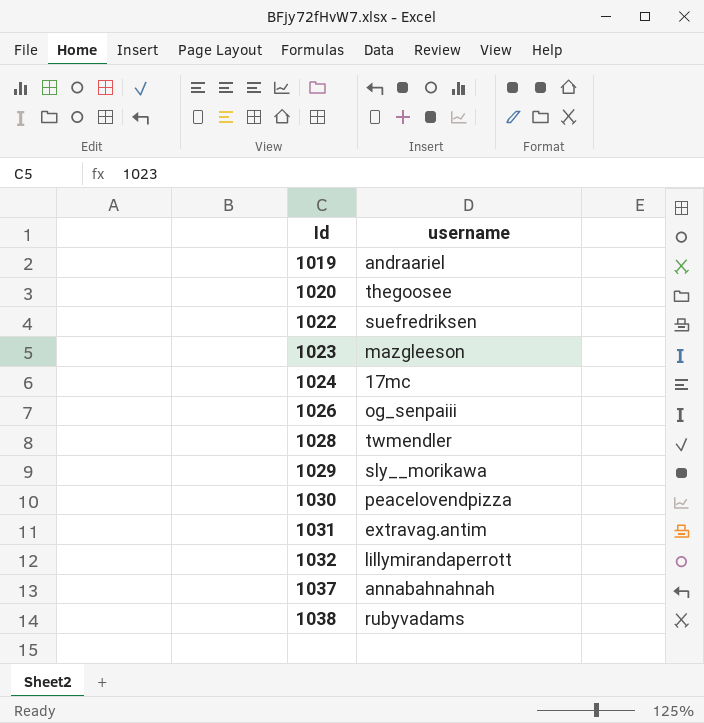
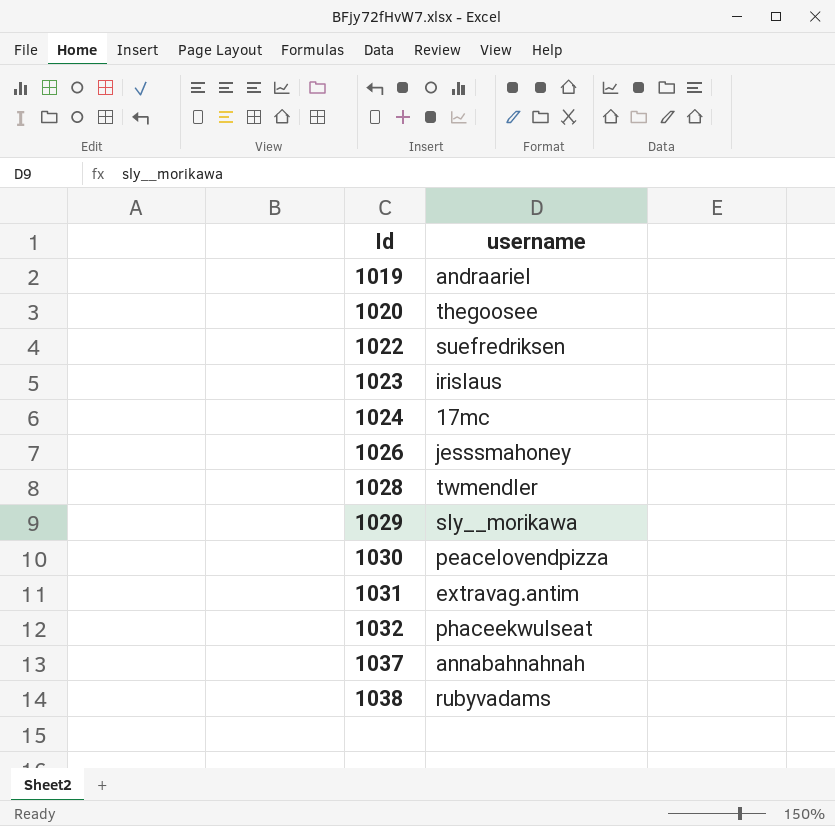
1023 | username: mazgleeson -> irislaus
1026 | username: og_senpaiii -> jesssmahoney
1032 | username: lillymirandaperrott -> phaceekwulseat

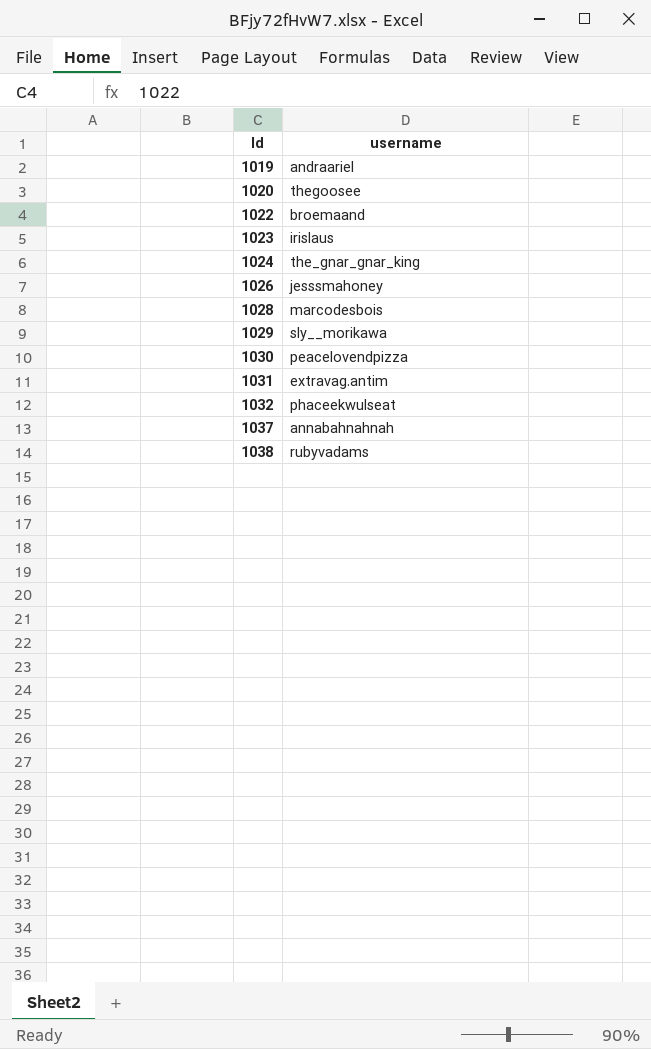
1022 | username: suefredriksen -> broemaand
1024 | username: 17mc -> the_gnar_gnar_king
1028 | username: twmendler -> marcodesbois

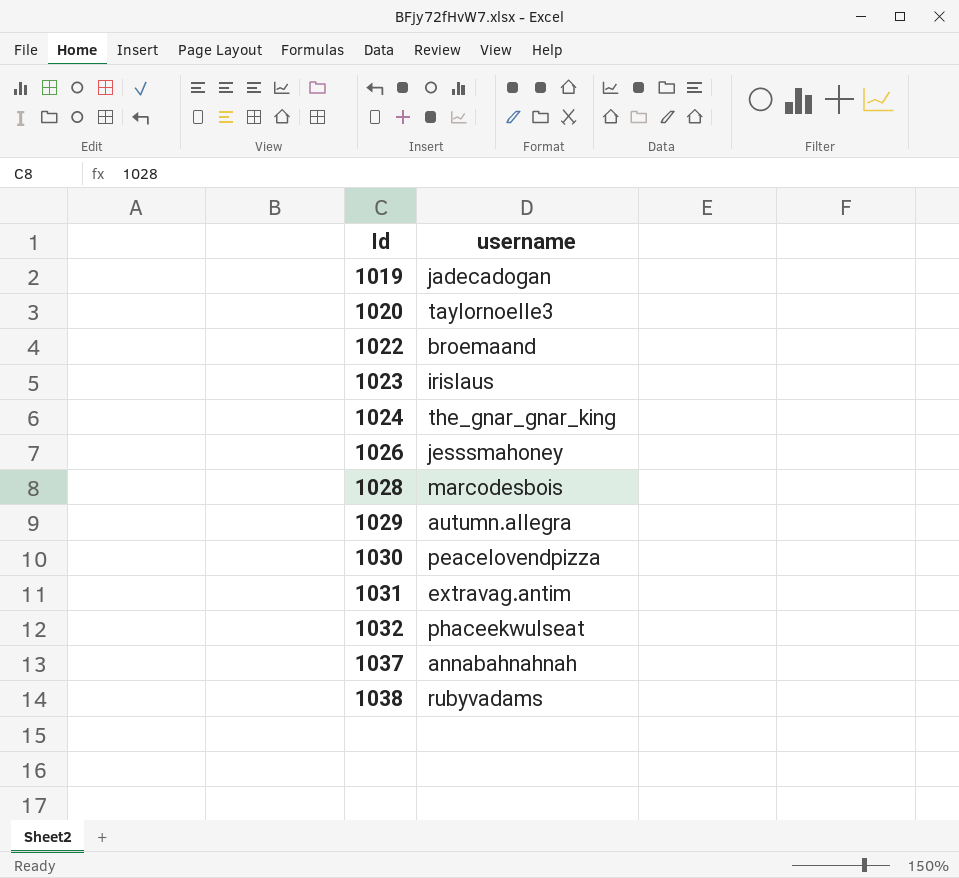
1019 | username: andraariel -> jadecadogan
1020 | username: thegoosee -> taylornoelle3
1029 | username: sly__morikawa -> autumn.allegra

